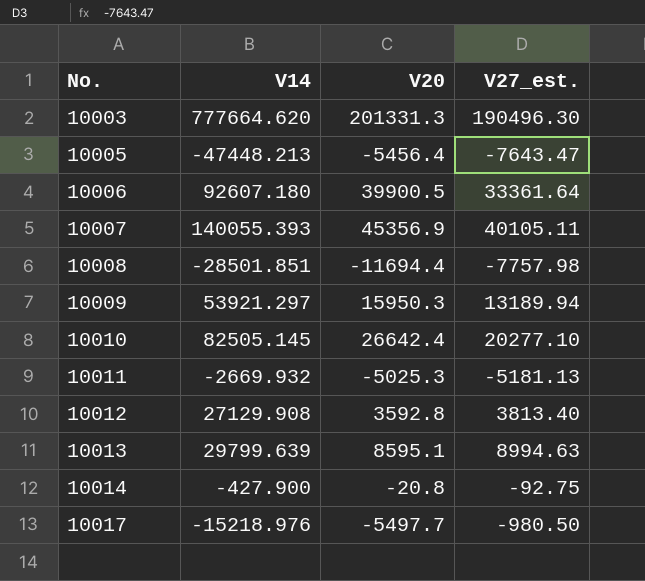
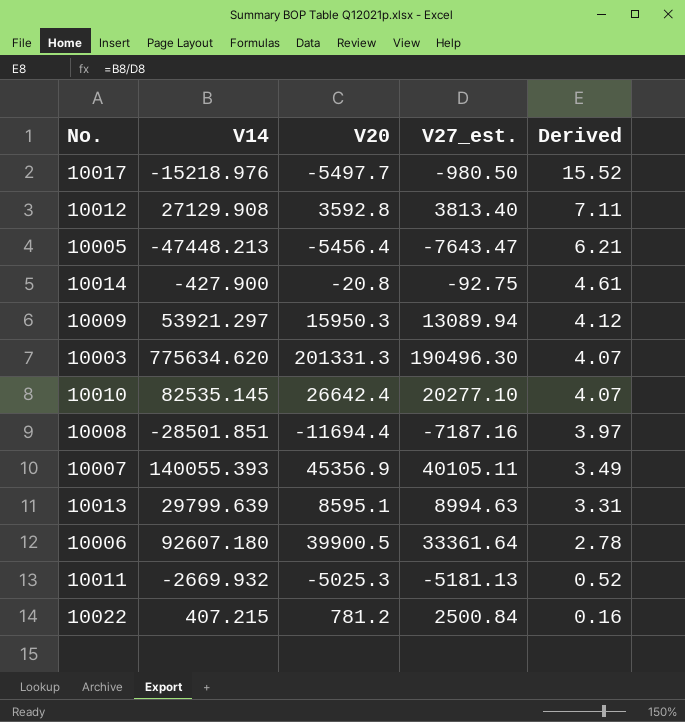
row order: No. ascending -> Derived descending
column Derived | formula: none -> [V14] / [V27_est.]
10009 | V27_est.: 13189.94 -> 13089.94
10003 | V14: 777664.620 -> 775634.620
10010 | V14: 82505.145 -> 82535.145
10008 | V27_est.: -7757.98 -> -7187.16
row 10022: none -> 407.215 | 781.2 | 2500.84 | 0.16

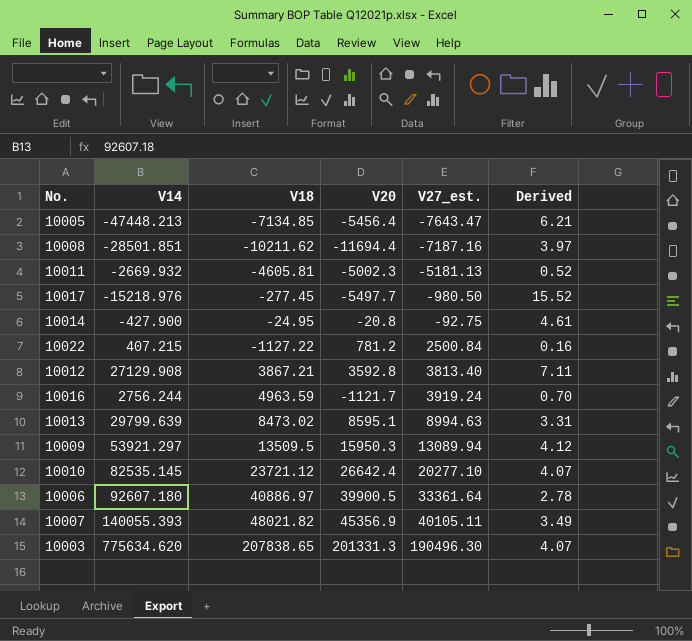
row order: Derived descending -> V27_est. ascending
column V18 | position: none -> 3
10011 | V20: -5025.3 -> -5002.3
row 10016: none -> 2756.244 | 4963.59 | -1121.7 | 3919.24 | 0.70

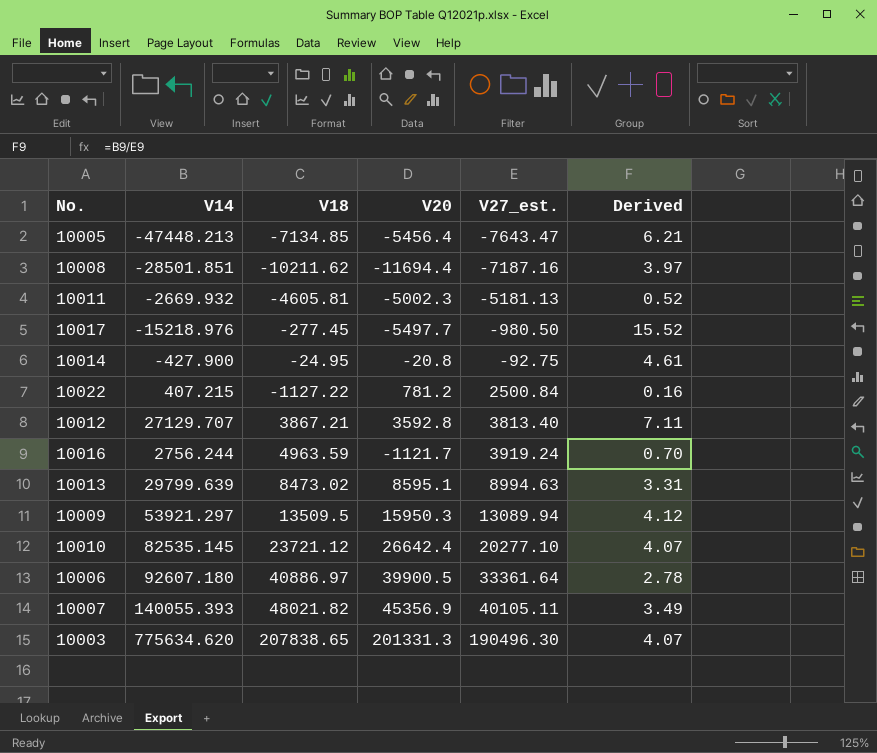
10012 | V14: 27129.908 -> 27129.707

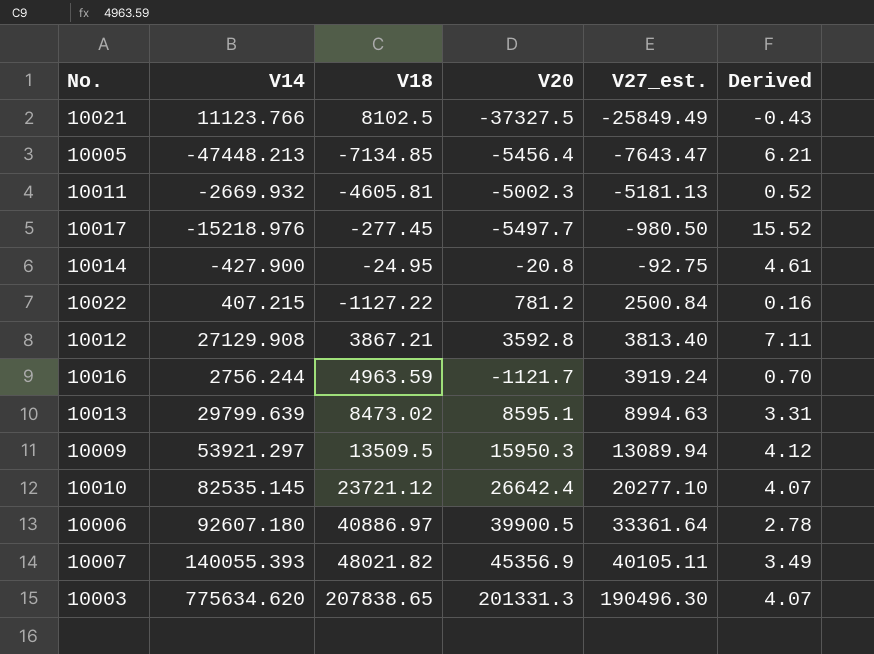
row 10008: -28501.851 | -10211.62 | -11694.4 | -7187.16 | 3.97 -> none
row 10021: none -> 11123.766 | 8102.5 | -37327.5 | -25849.49 | -0.43
10012 | V14: 27129.707 -> 27129.908

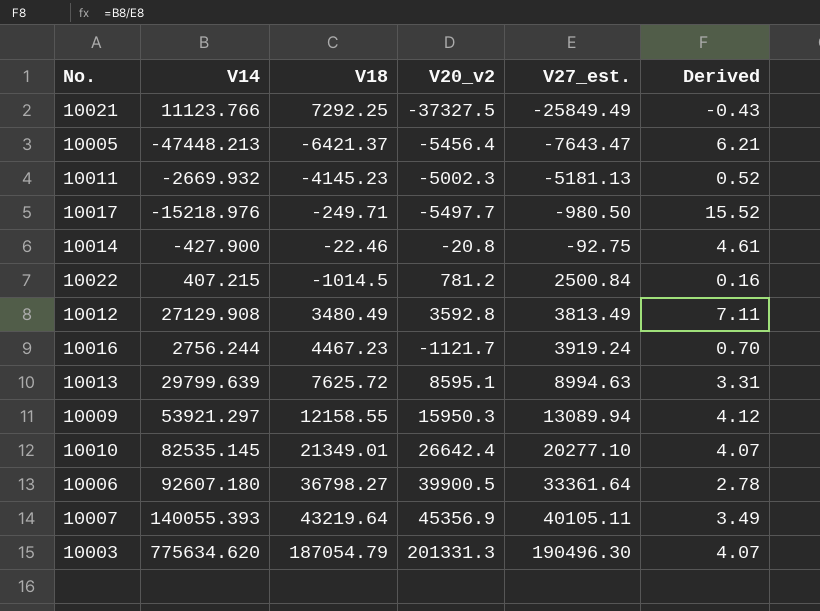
column name: V20 -> V20_v2
10021 | V18: 8102.5 -> 7292.25
10005 | V18: -7134.85 -> -6421.37
10011 | V18: -4605.81 -> -4145.23
10017 | V18: -277.45 -> -249.71
10014 | V18: -24.95 -> -22.46
10022 | V18: -1127.22 -> -1014.5
10012 | V18: 3867.21 -> 3480.49
10012 | V27_est.: 3813.40 -> 3813.49
10016 | V18: 4963.59 -> 4467.23
10013 | V18: 8473.02 -> 7625.72
10009 | V18: 13509.5 -> 12158.55
10010 | V18: 23721.12 -> 21349.01
10006 | V18: 40886.97 -> 36798.27
10007 | V18: 48021.82 -> 43219.64
10003 | V18: 207838.65 -> 187054.79

